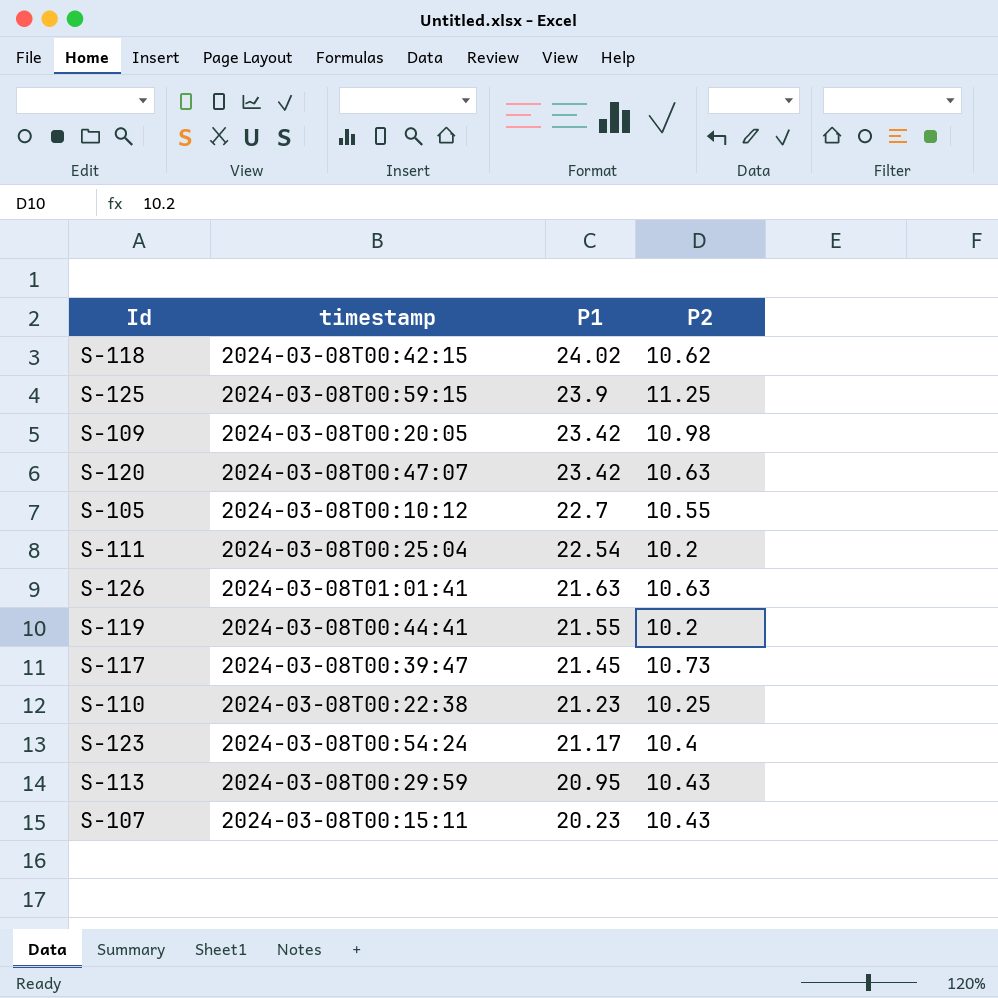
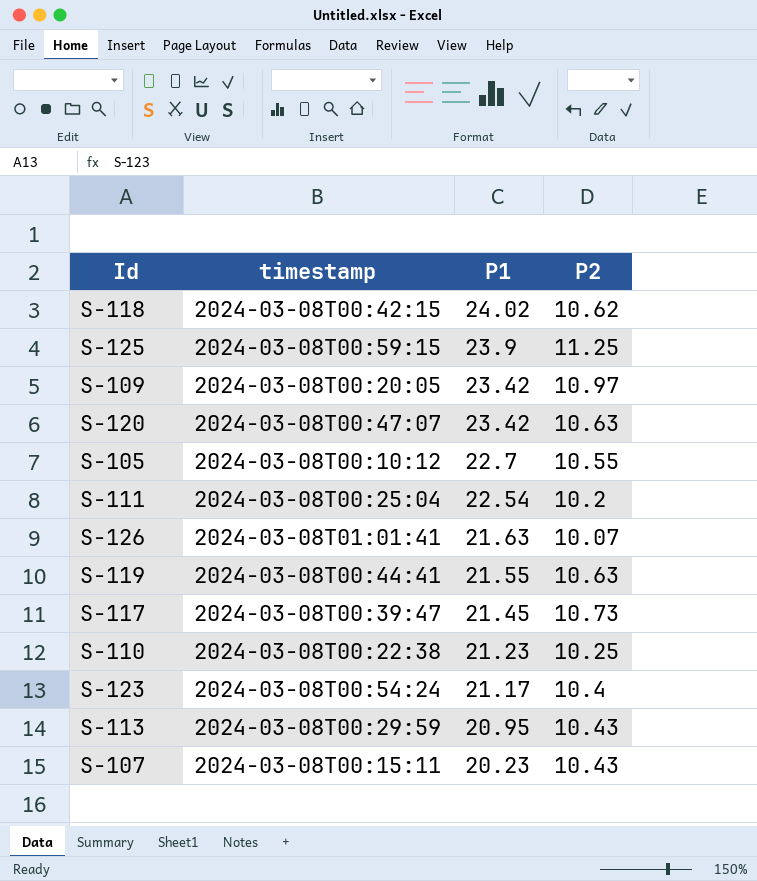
S-109 | P2: 10.98 -> 10.97
S-126 | P2: 10.63 -> 10.07
S-119 | P2: 10.2 -> 10.63

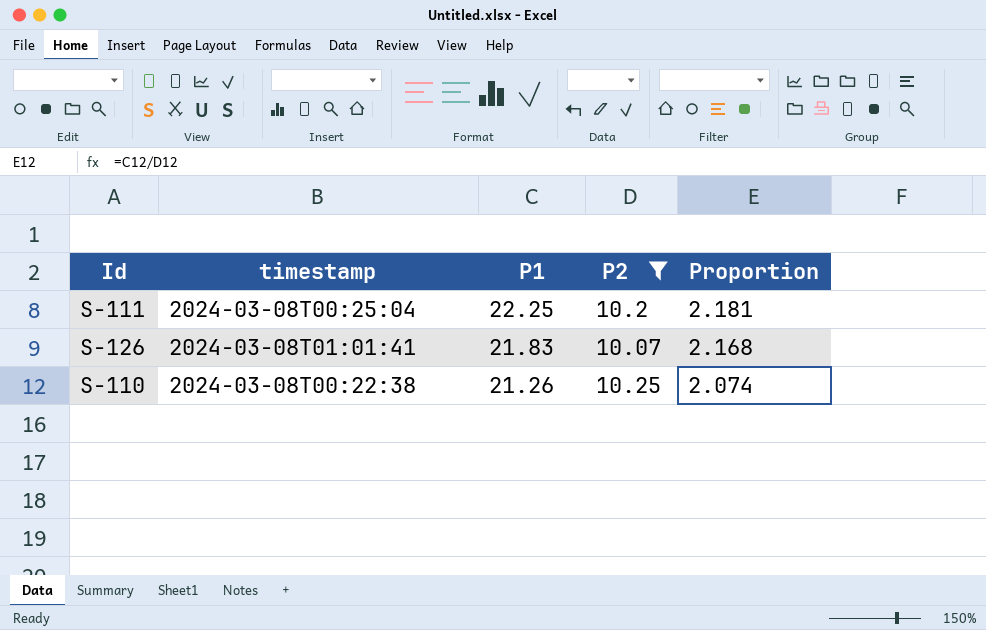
filter: none -> P2 <= 10.25
column Proportion | formula: none -> [P1] / [P2]
S-111 | P1: 22.54 -> 22.25
S-126 | P1: 21.63 -> 21.83
S-110 | P1: 21.23 -> 21.26

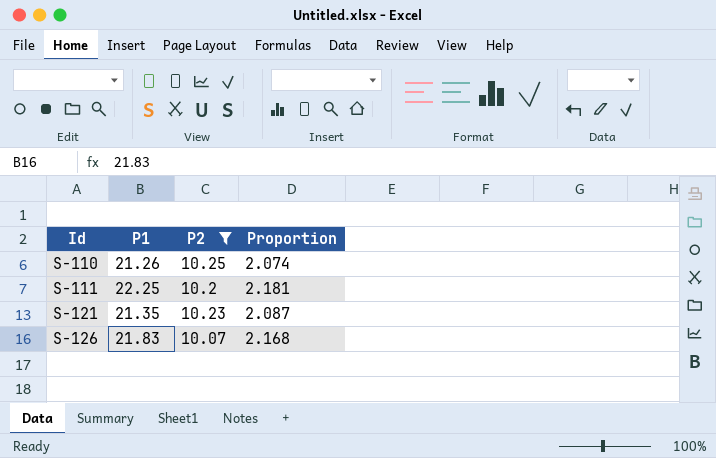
row order: P1 descending -> Id ascending
column timestamp | position: 2 -> none
row S-121: none -> 21.35 | 10.23 | 2.087

